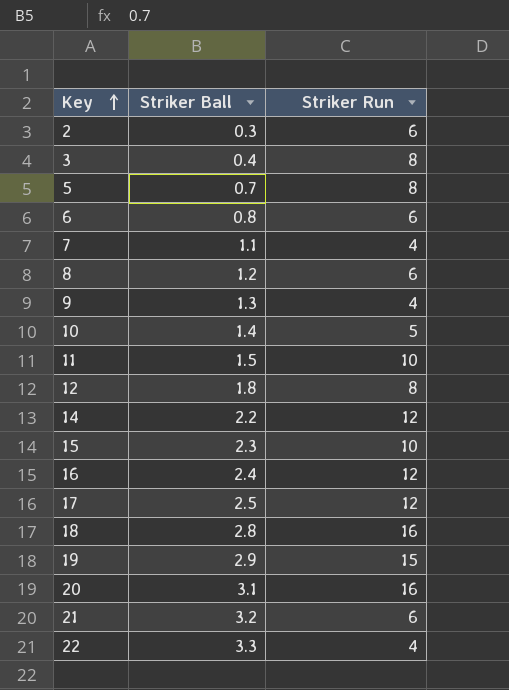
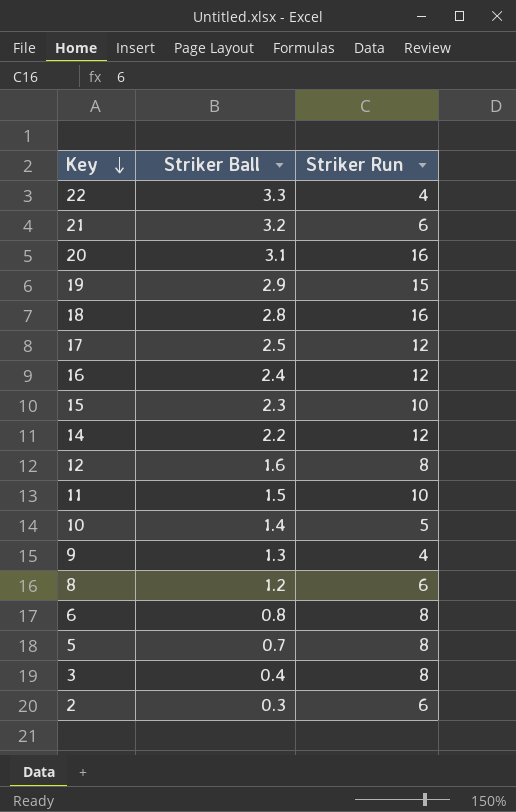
row order: Key ascending -> Key descending
row 7: 1.1 | 4 -> none
12 | Striker Ball: 1.8 -> 1.6
6 | Striker Run: 6 -> 8

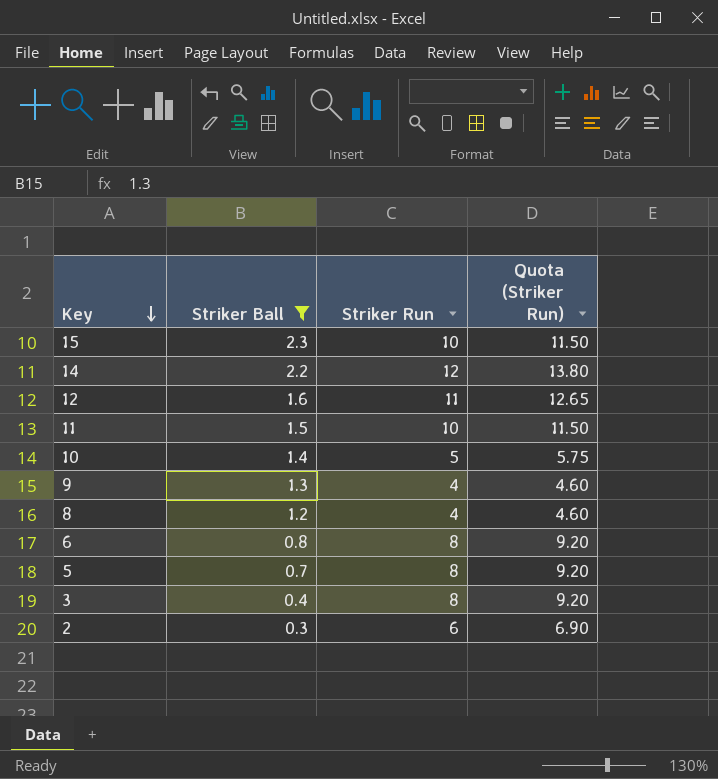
filter: none -> Striker Ball <= 2.3
column Quota (Striker Run) | formula: none -> [Striker Run] * 1.15
12 | Striker Run: 8 -> 11
8 | Striker Run: 6 -> 4

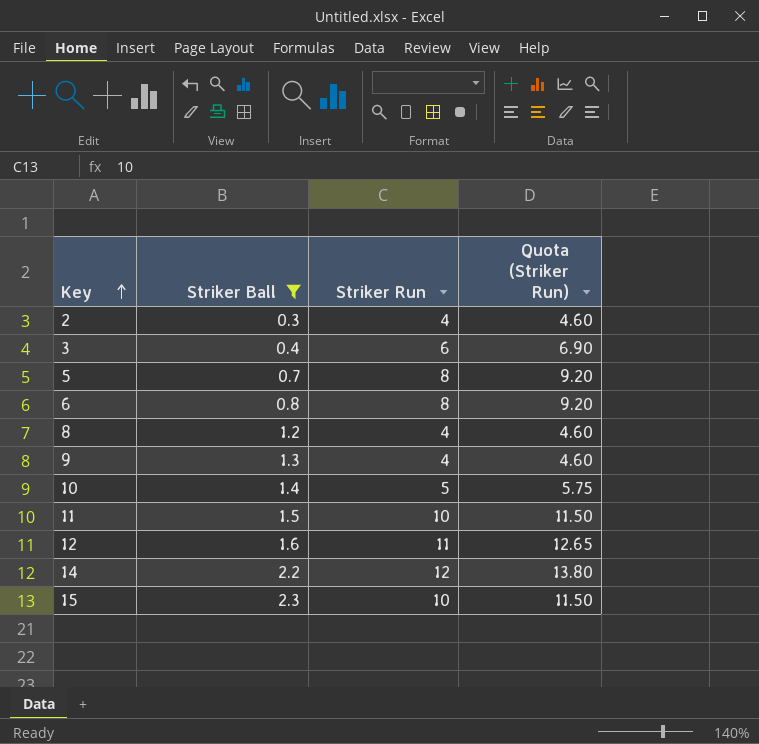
row order: Key descending -> Key ascending
2 | Striker Run: 6 -> 4
2 | Quota (Striker Run): 6.90 -> 4.60
3 | Striker Run: 8 -> 6
3 | Quota (Striker Run): 9.20 -> 6.90

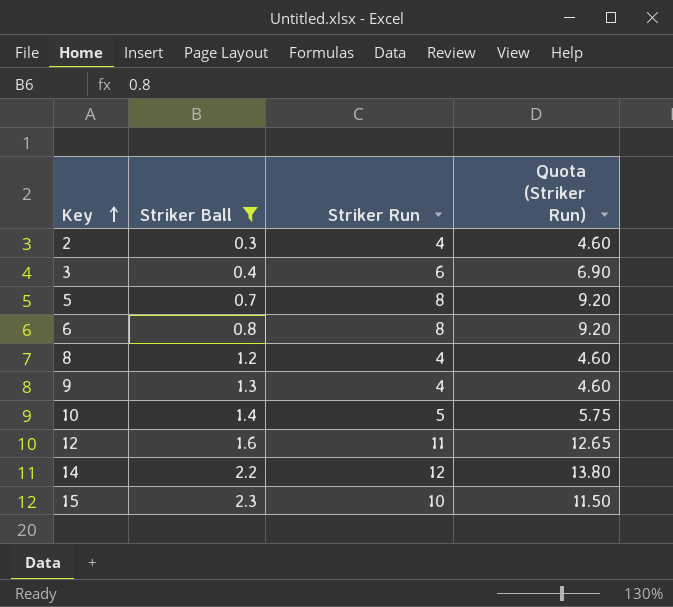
row 11: 1.5 | 10 | 11.50 -> none

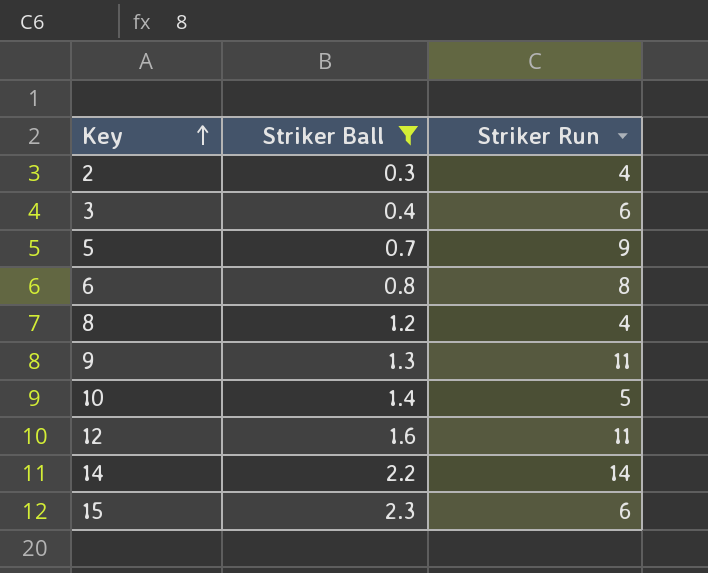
column Quota (Striker Run) | formula: [Striker Run] * 1.15 -> none
5 | Striker Run: 8 -> 9
9 | Striker Run: 4 -> 11
14 | Striker Run: 12 -> 14
15 | Striker Run: 10 -> 6

